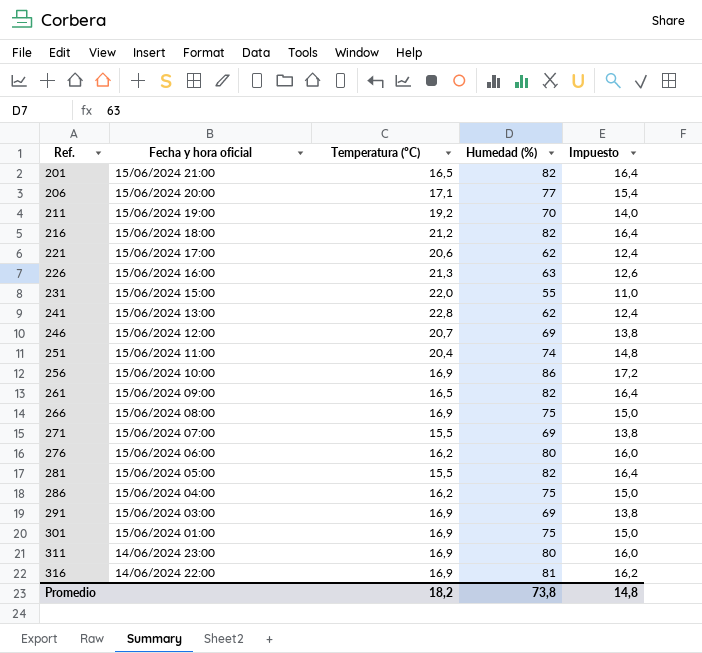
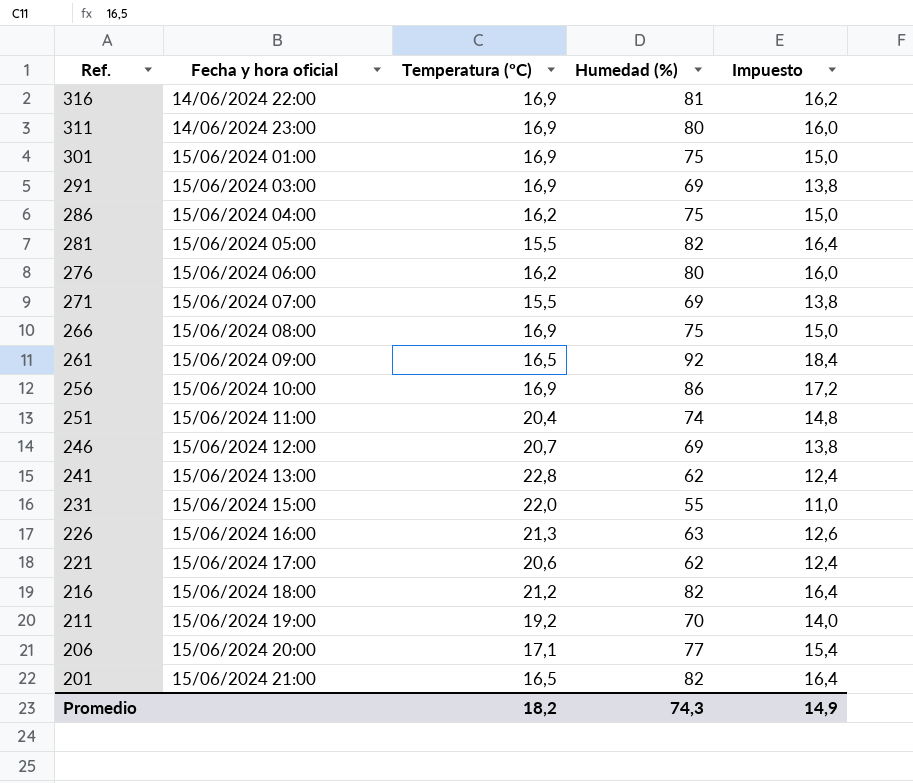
row order: Ref. ascending -> Ref. descending
261 | Humedad (%): 82 -> 92
261 | Impuesto: 16,4 -> 18,4
Promedio | Humedad (%): 73,8 -> 74,3
Promedio | Impuesto: 14,8 -> 14,9

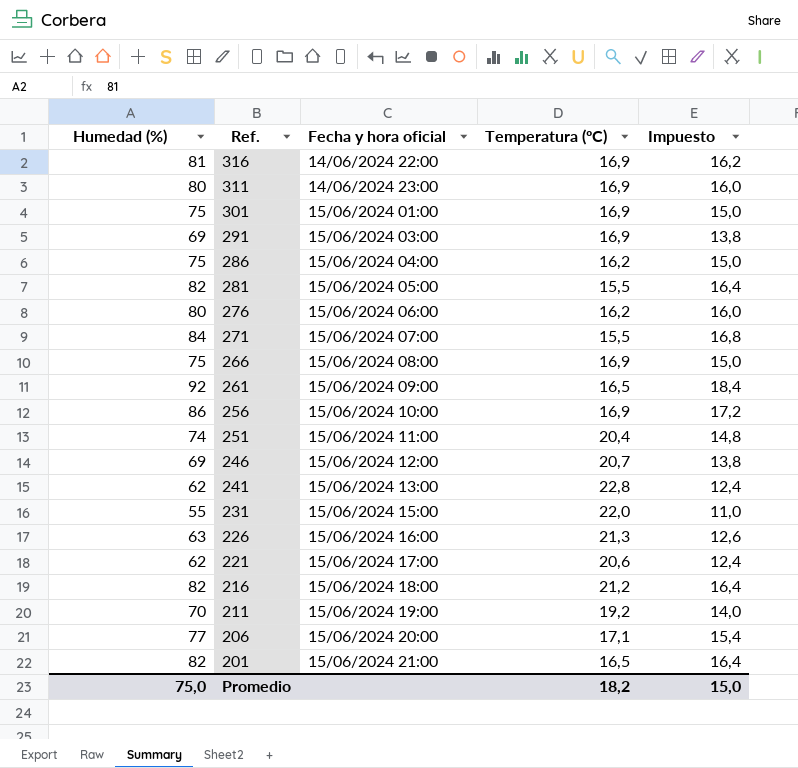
column Humedad (%) | position: 4 -> 1
271 | Humedad (%): 69 -> 84
271 | Impuesto: 13,8 -> 16,8
Promedio | Humedad (%): 74,3 -> 75,0
Promedio | Impuesto: 14,9 -> 15,0

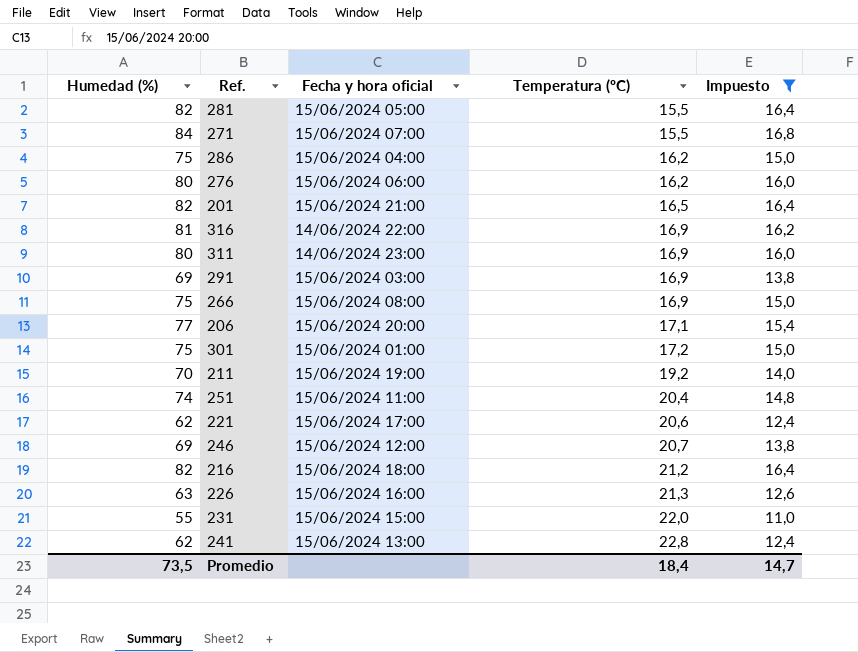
filter: none -> Impuesto <= 16,8
row order: Ref. descending -> Temperatura (ºC) ascending
301 | Temperatura (ºC): 16,9 -> 17,2
Promedio | Humedad (%): 75,0 -> 73,5
Promedio | Temperatura (ºC): 18,2 -> 18,4
Promedio | Impuesto: 15,0 -> 14,7

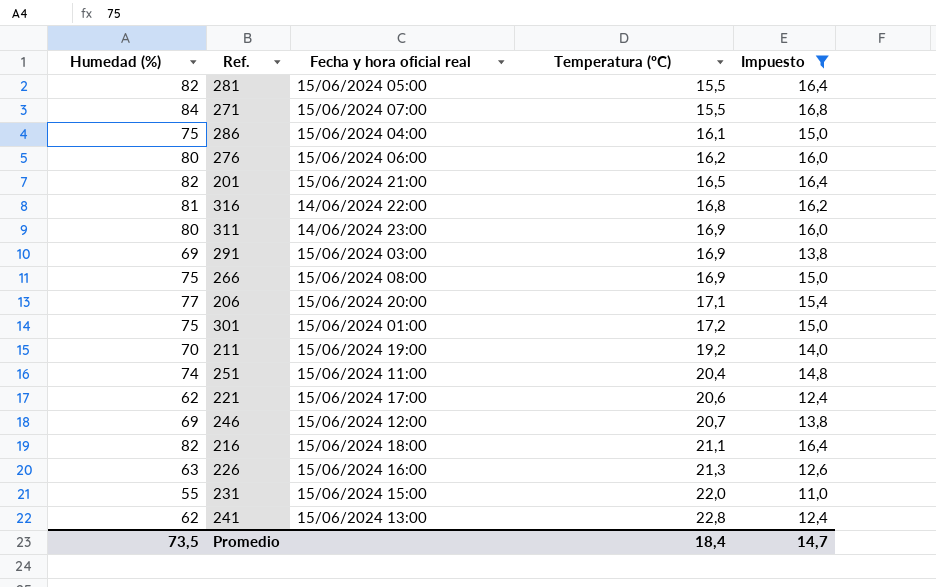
column name: Fecha y hora oficial -> Fecha y hora oficial real
286 | Temperatura (ºC): 16,2 -> 16,1
316 | Temperatura (ºC): 16,9 -> 16,8
216 | Temperatura (ºC): 21,2 -> 21,1

